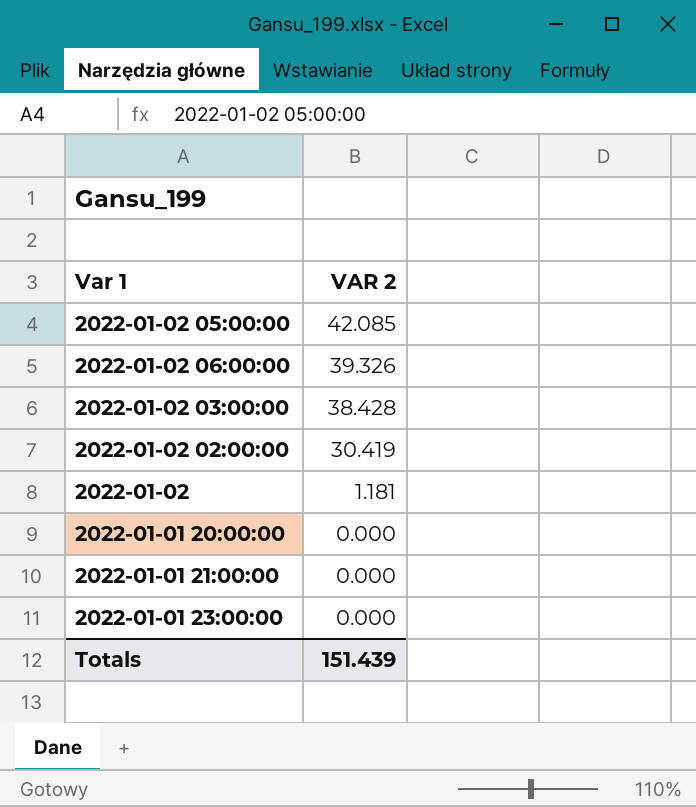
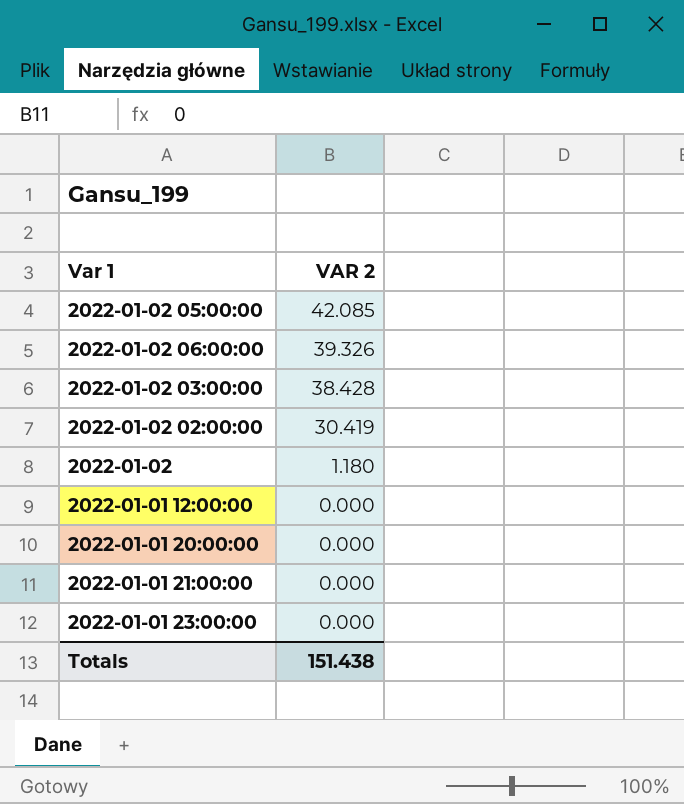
2022-01-02 | VAR 2: 1.181 -> 1.180
row 2022-01-01 12:00:00: none -> 0.000
Totals | VAR 2: 151.439 -> 151.438

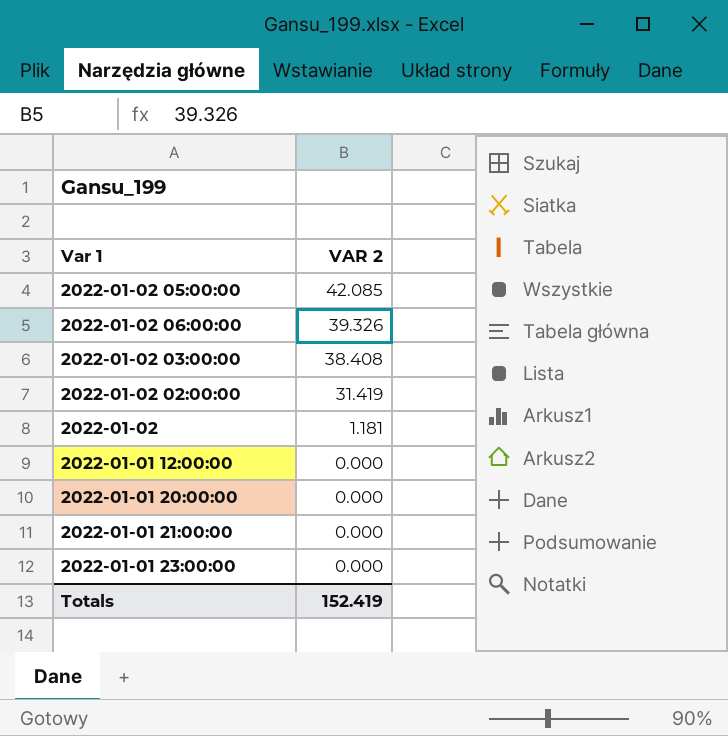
2022-01-02 03:00:00 | VAR 2: 38.428 -> 38.408
2022-01-02 02:00:00 | VAR 2: 30.419 -> 31.419
2022-01-02 | VAR 2: 1.180 -> 1.181
Totals | VAR 2: 151.438 -> 152.419

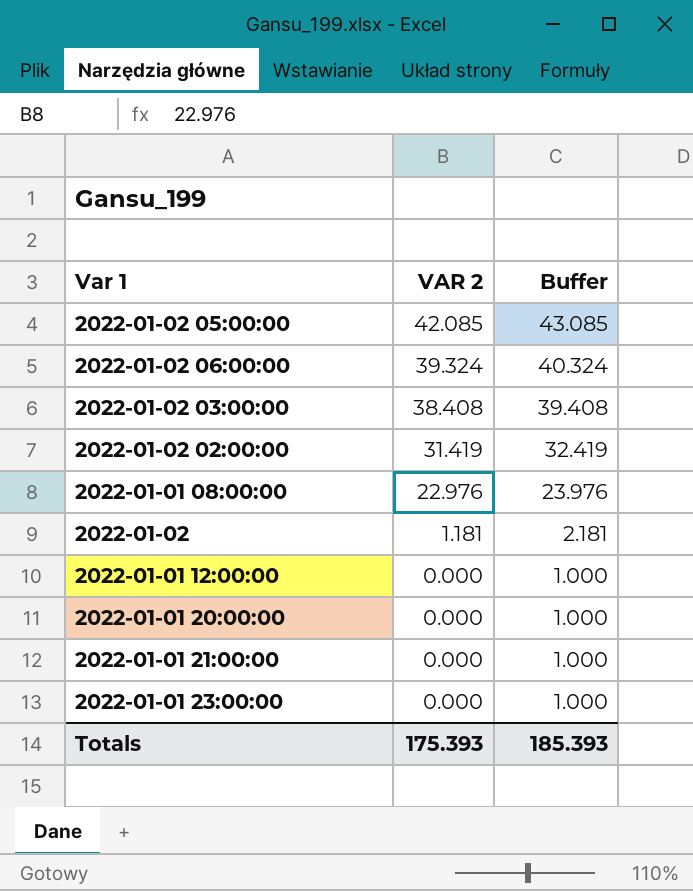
column Buffer | formula: none -> [VAR 2] + 1
2022-01-02 06:00:00 | VAR 2: 39.326 -> 39.324
row 2022-01-01 08:00:00: none -> 22.976 | 23.976
Totals | VAR 2: 152.419 -> 175.393

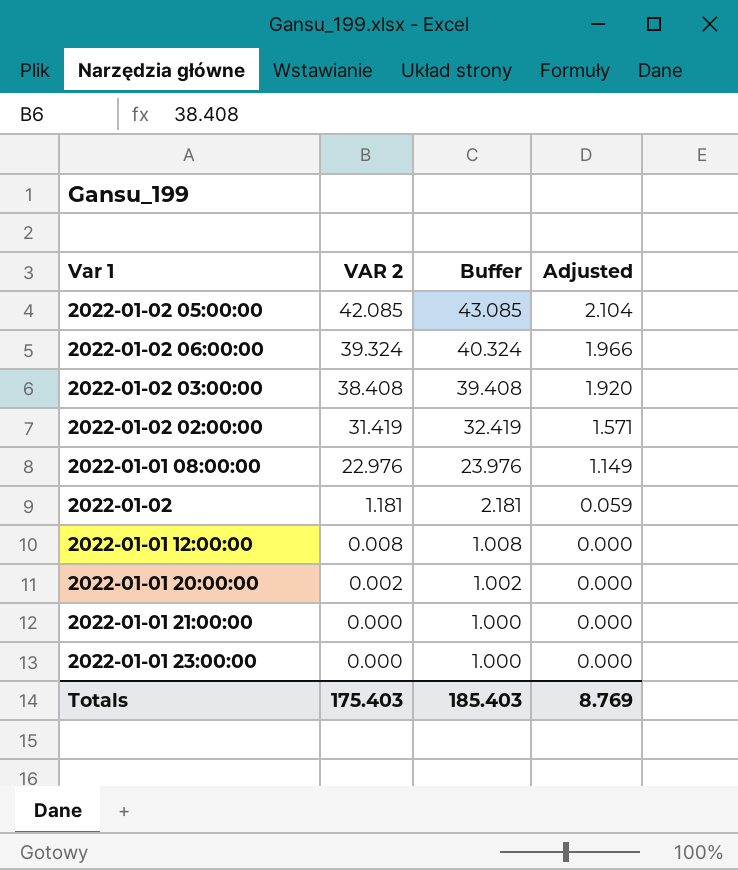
column Adjusted | formula: none -> [VAR 2] * 0.05
2022-01-01 12:00:00 | VAR 2: 0.000 -> 0.008
2022-01-01 12:00:00 | Buffer: 1.000 -> 1.008
2022-01-01 20:00:00 | VAR 2: 0.000 -> 0.002
2022-01-01 20:00:00 | Buffer: 1.000 -> 1.002
Totals | VAR 2: 175.393 -> 175.403
Totals | Buffer: 185.393 -> 185.403

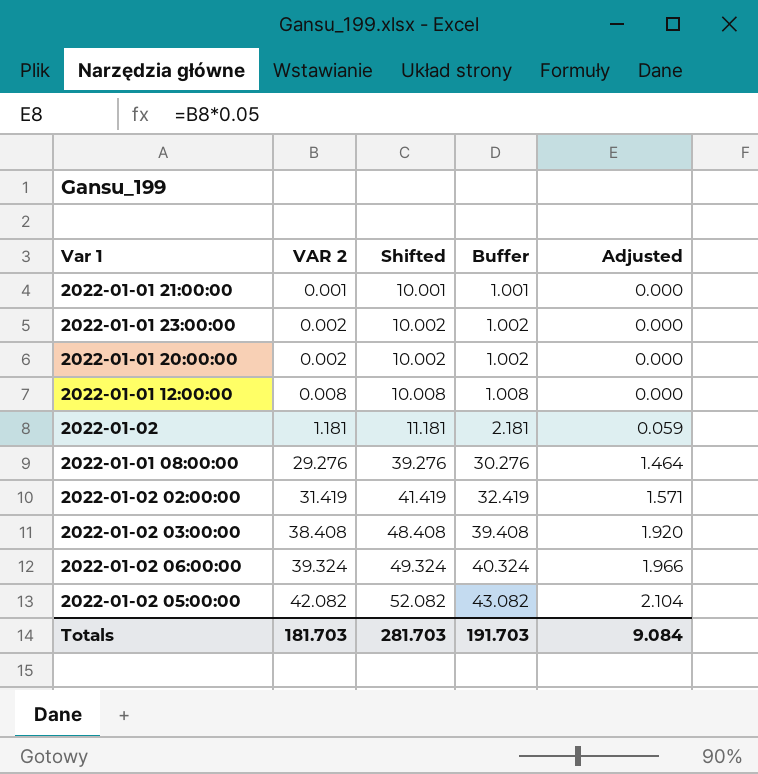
row order: VAR 2 descending -> VAR 2 ascending
column Shifted | formula: none -> [VAR 2] + 10
2022-01-01 21:00:00 | VAR 2: 0.000 -> 0.001
2022-01-01 21:00:00 | Buffer: 1.000 -> 1.001
2022-01-01 23:00:00 | VAR 2: 0.000 -> 0.002
2022-01-01 23:00:00 | Buffer: 1.000 -> 1.002
2022-01-01 08:00:00 | VAR 2: 22.976 -> 29.276
2022-01-01 08:00:00 | Buffer: 23.976 -> 30.276
2022-01-01 08:00:00 | Adjusted: 1.149 -> 1.464
2022-01-02 05:00:00 | VAR 2: 42.085 -> 42.082
2022-01-02 05:00:00 | Buffer: 43.085 -> 43.082
Totals | VAR 2: 175.403 -> 181.703
Totals | Buffer: 185.403 -> 191.703
Totals | Adjusted: 8.769 -> 9.084

